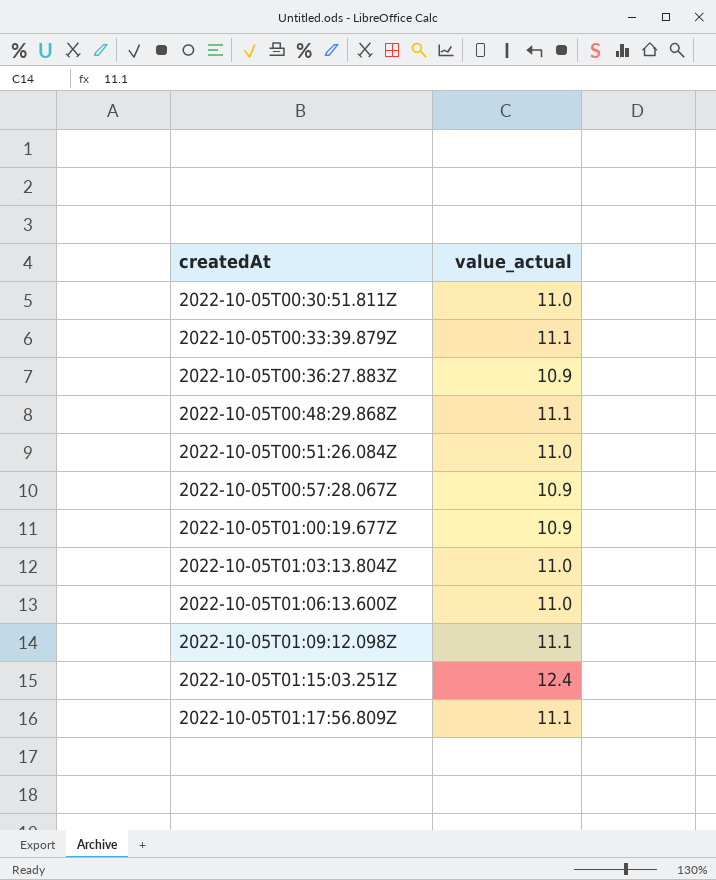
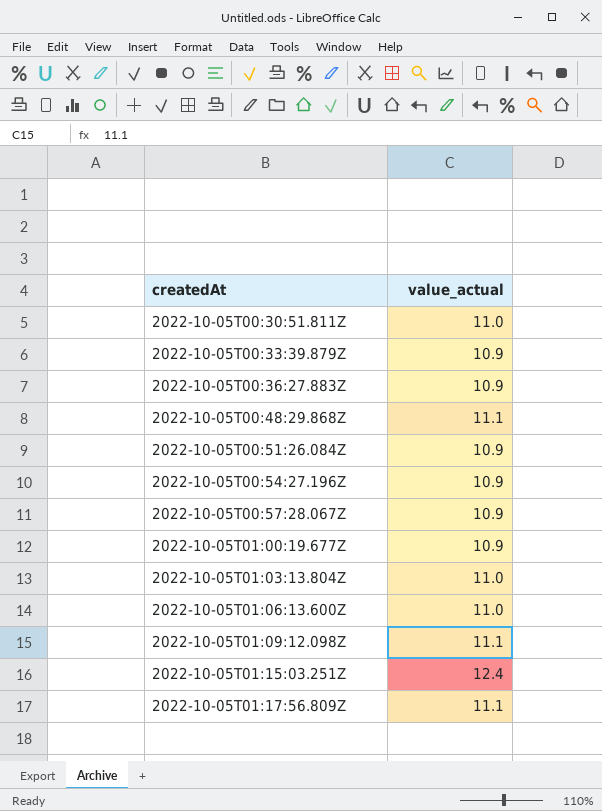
2022-10-05T00:33:39.879Z | value_actual: 11.1 -> 10.9
2022-10-05T00:51:26.084Z | value_actual: 11.0 -> 10.9
row 2022-10-05T00:54:27.196Z: none -> 10.9

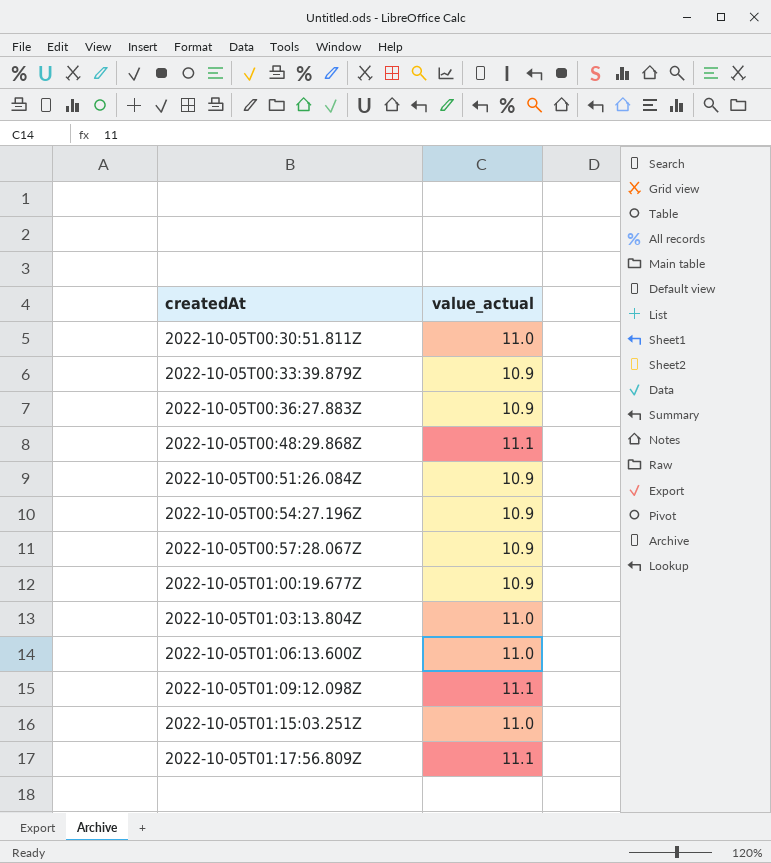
2022-10-05T01:15:03.251Z | value_actual: 12.4 -> 11.0

